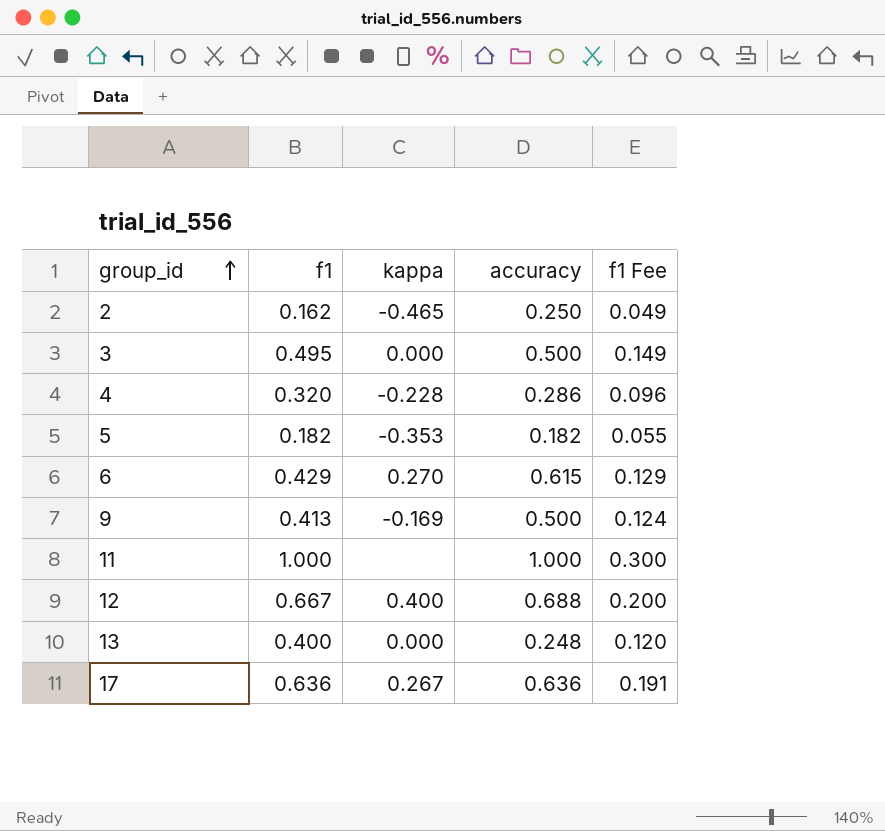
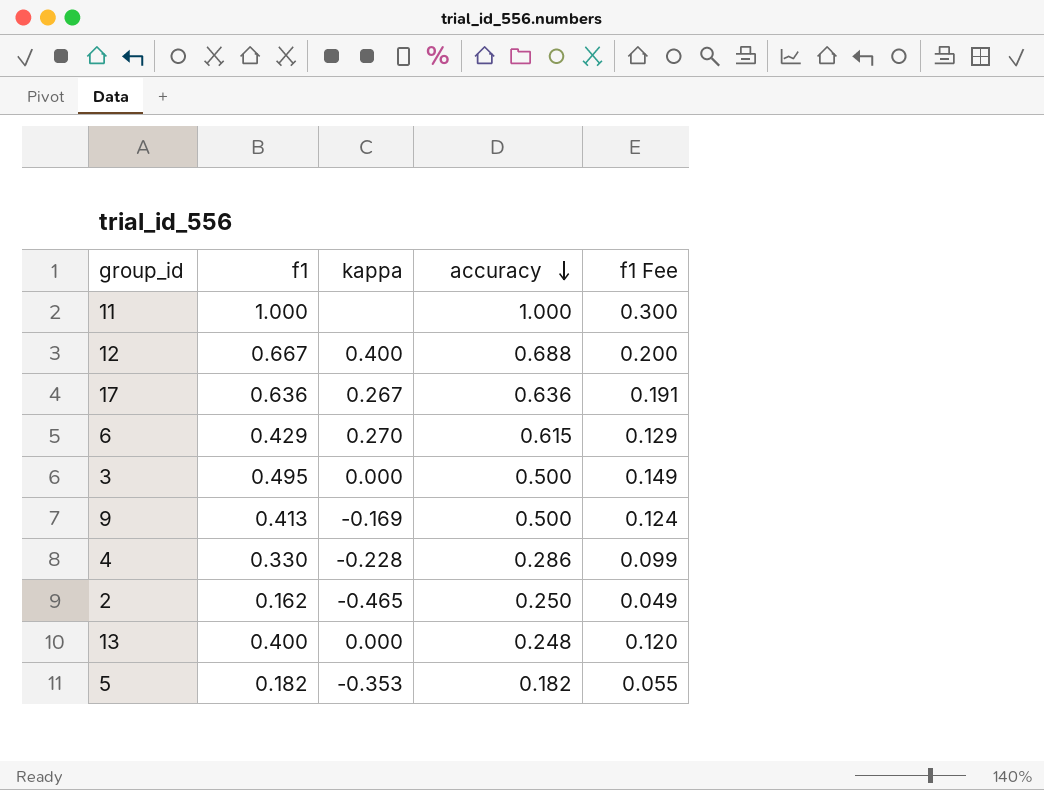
row order: group_id ascending -> accuracy descending
4 | f1: 0.320 -> 0.330
4 | f1 Fee: 0.096 -> 0.099

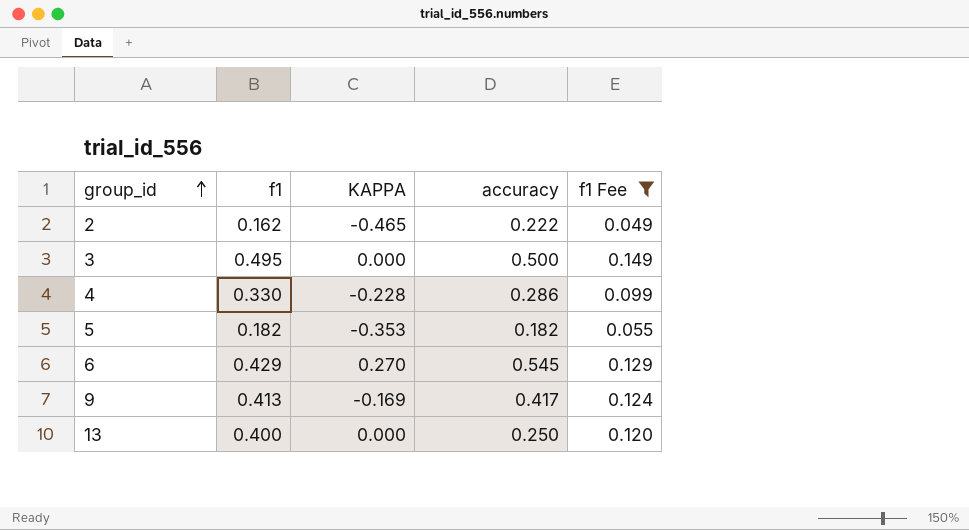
filter: none -> f1 Fee <= 0.149
row order: accuracy descending -> group_id ascending
column name: kappa -> KAPPA
2 | accuracy: 0.250 -> 0.222
6 | accuracy: 0.615 -> 0.545
9 | accuracy: 0.500 -> 0.417
13 | accuracy: 0.248 -> 0.250

